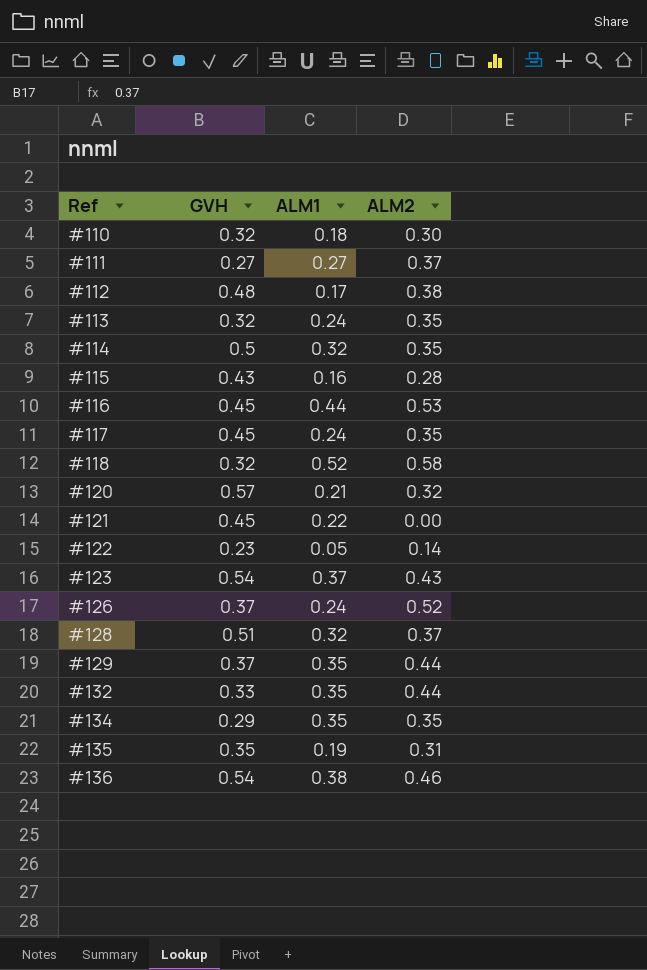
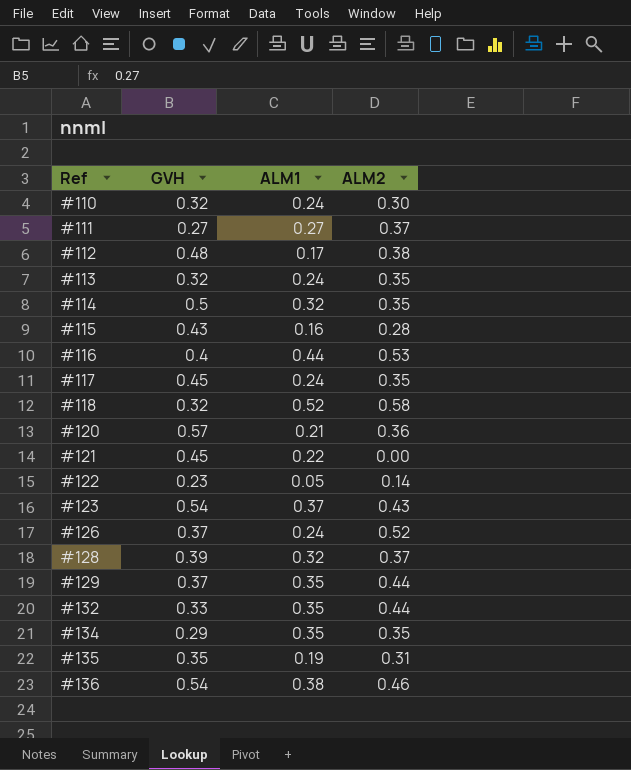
#110 | ALM1: 0.18 -> 0.24
#116 | GVH: 0.45 -> 0.4
#120 | ALM2: 0.32 -> 0.36
#128 | GVH: 0.51 -> 0.39

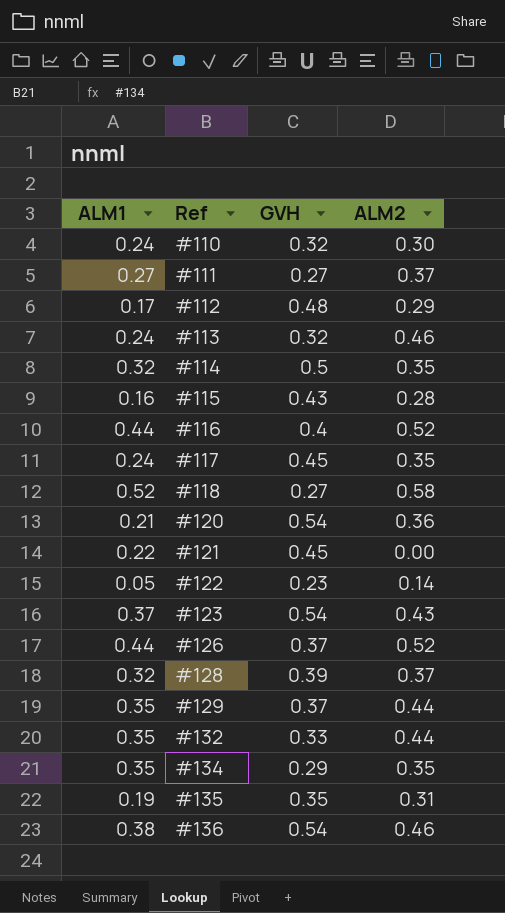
column ALM1 | position: 3 -> 1
#112 | ALM2: 0.38 -> 0.29
#113 | ALM2: 0.35 -> 0.46
#116 | ALM2: 0.53 -> 0.52
#118 | GVH: 0.32 -> 0.27
#120 | GVH: 0.57 -> 0.54
#126 | ALM1: 0.24 -> 0.44

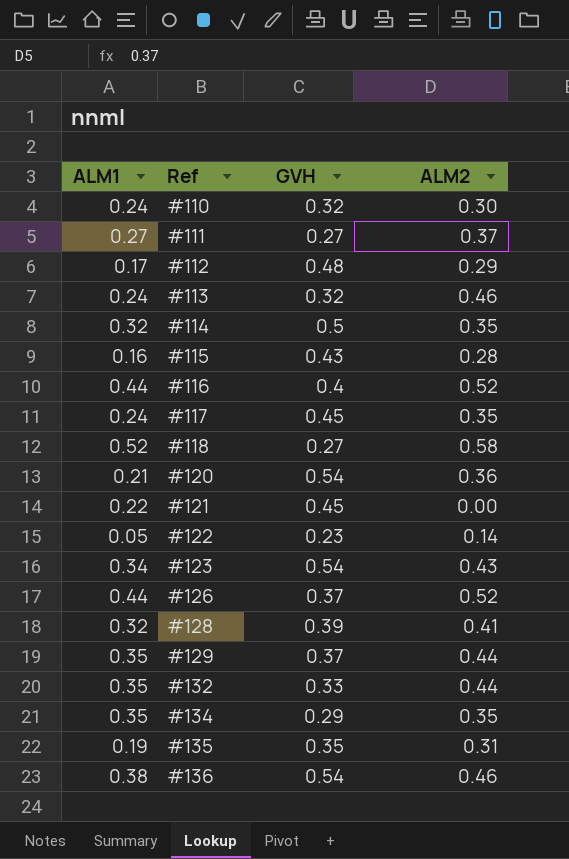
#123 | ALM1: 0.37 -> 0.34
#128 | ALM2: 0.37 -> 0.41

